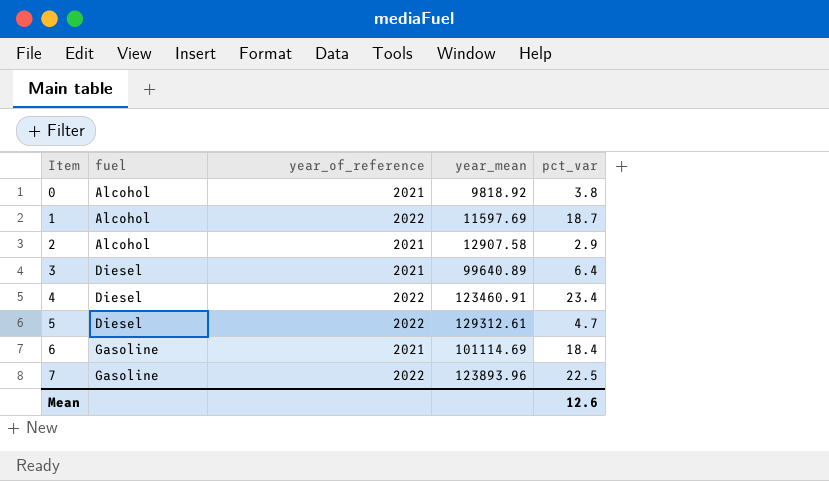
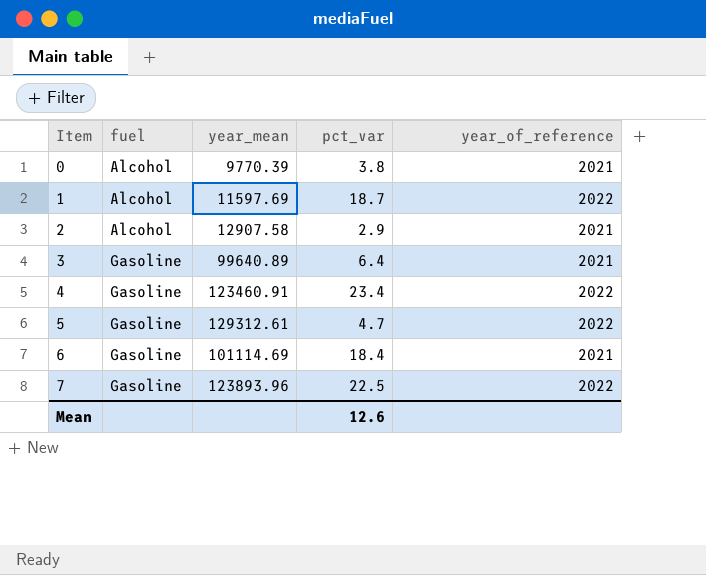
column year_of_reference | position: 3 -> 5
0 | year_mean: 9818.92 -> 9770.39
3 | fuel: Diesel -> Gasoline
4 | fuel: Diesel -> Gasoline
5 | fuel: Diesel -> Gasoline

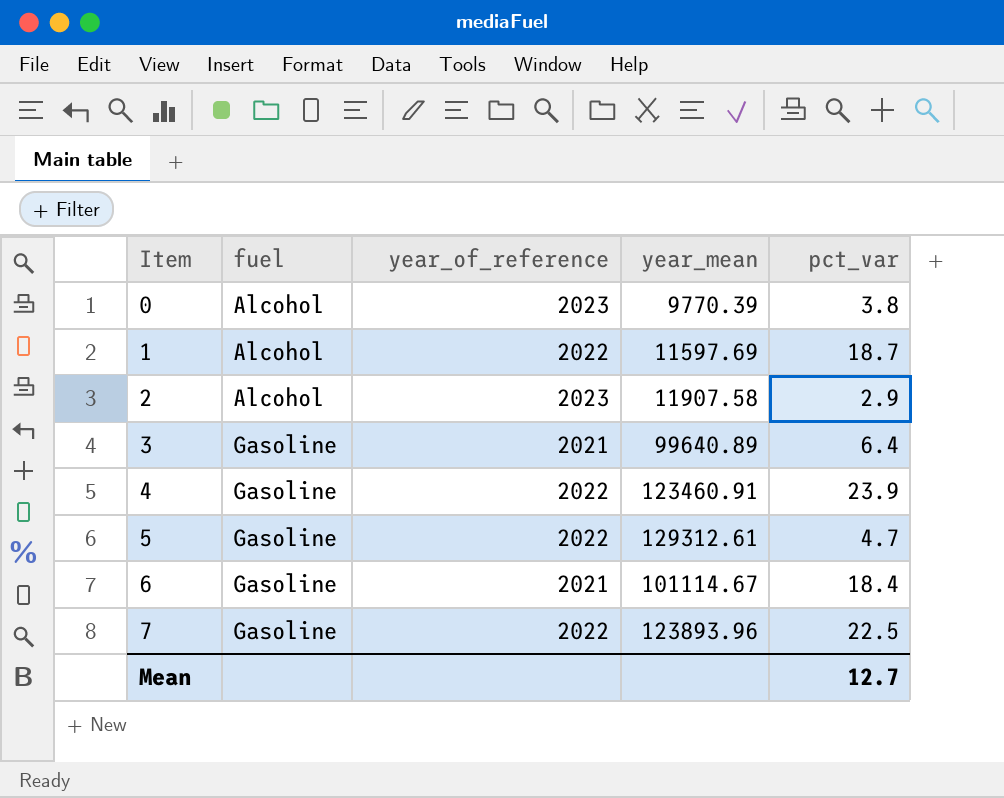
column year_of_reference | position: 5 -> 3
0 | year_of_reference: 2021 -> 2023
2 | year_of_reference: 2021 -> 2023
2 | year_mean: 12907.58 -> 11907.58
4 | pct_var: 23.4 -> 23.9
6 | year_mean: 101114.69 -> 101114.67
Mean | pct_var: 12.6 -> 12.7

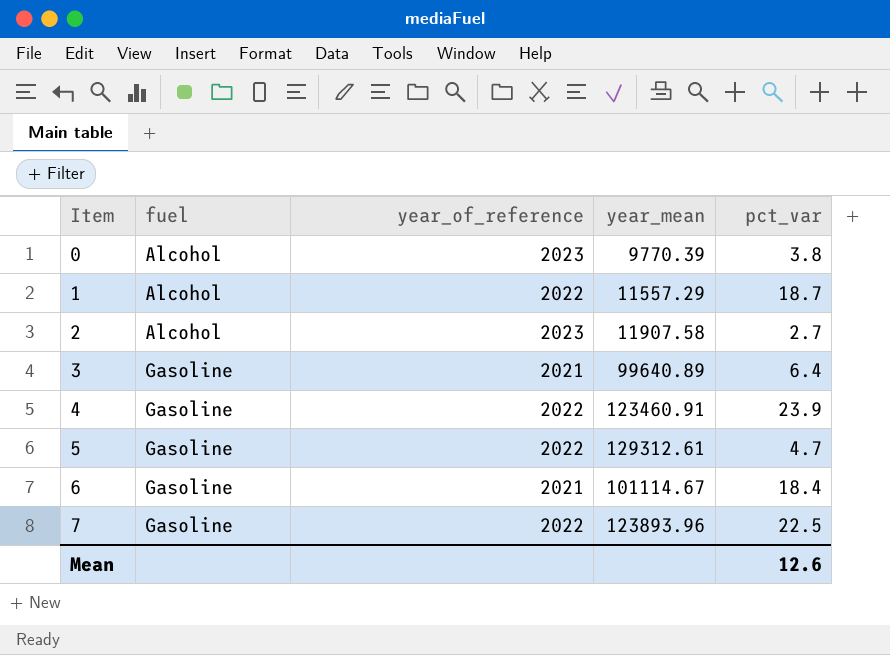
1 | year_mean: 11597.69 -> 11557.29
2 | pct_var: 2.9 -> 2.7
Mean | pct_var: 12.7 -> 12.6

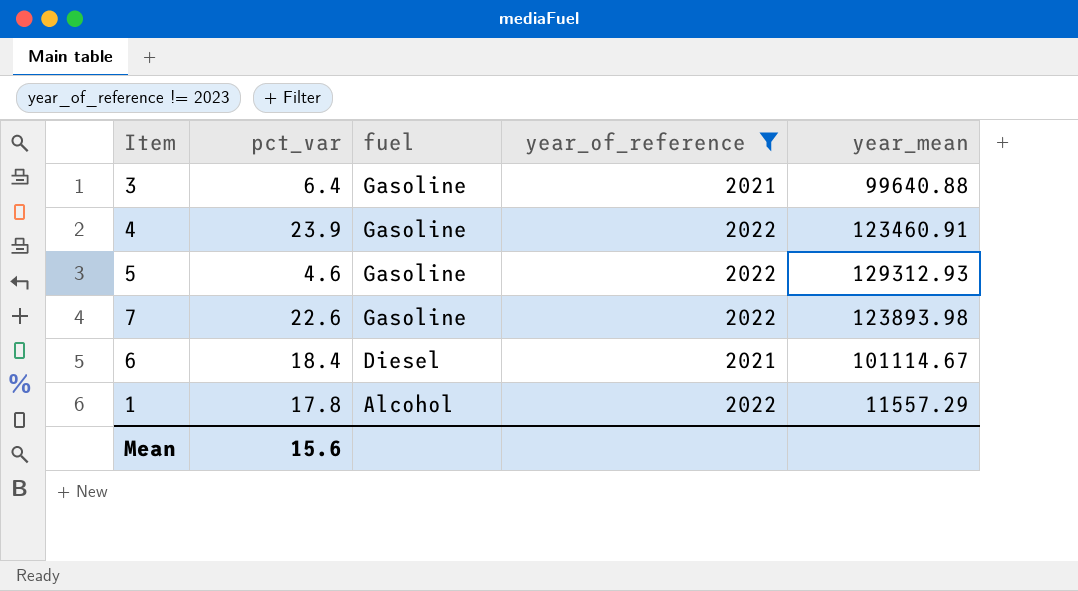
filter: none -> year_of_reference != 2023
row order: Item ascending -> fuel descending
column pct_var | position: 5 -> 2
3 | year_mean: 99640.89 -> 99640.88
5 | pct_var: 4.7 -> 4.6
5 | year_mean: 129312.61 -> 129312.93
7 | pct_var: 22.5 -> 22.6
7 | year_mean: 123893.96 -> 123893.98
6 | fuel: Gasoline -> Diesel
1 | pct_var: 18.7 -> 17.8
Mean | pct_var: 12.6 -> 15.6

